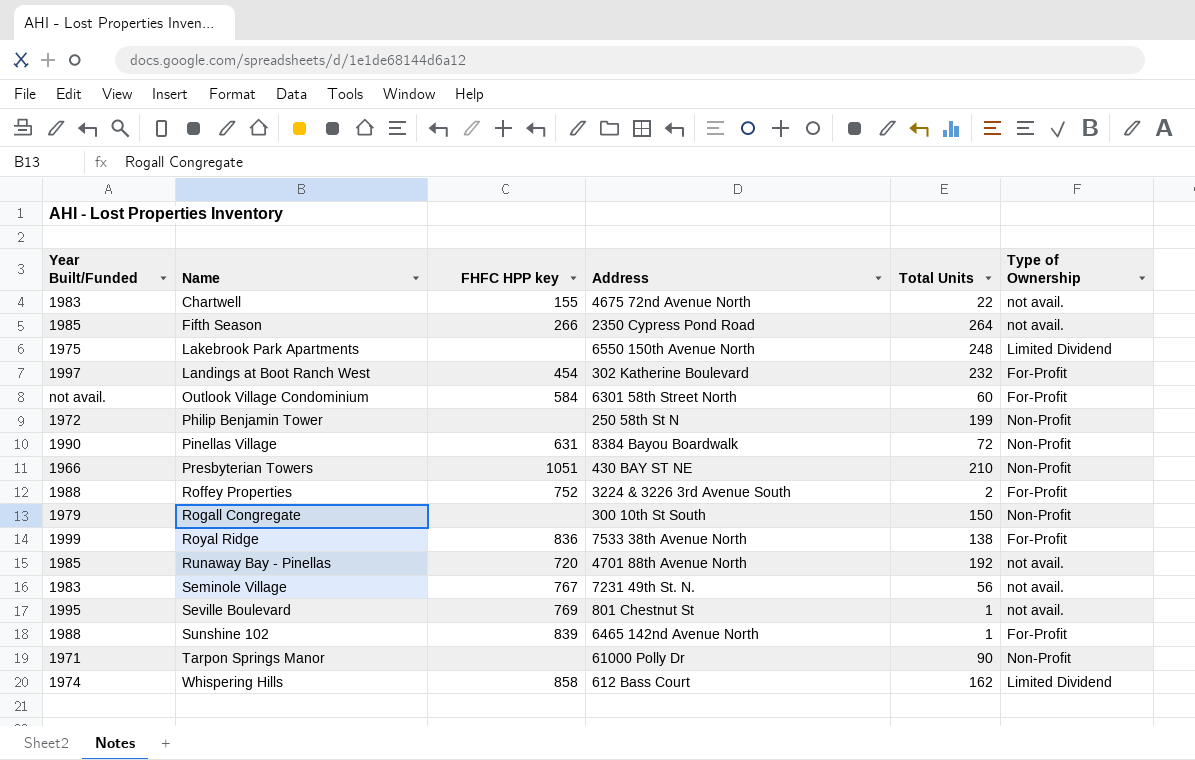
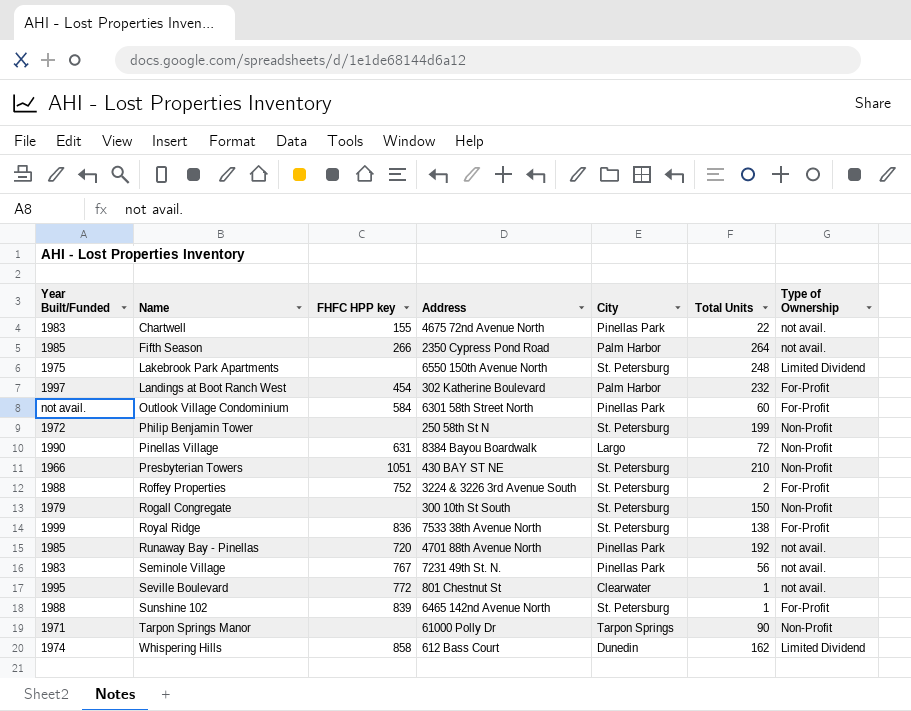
column City | position: none -> 5
Seville Boulevard | FHFC HPP key: 769 -> 772

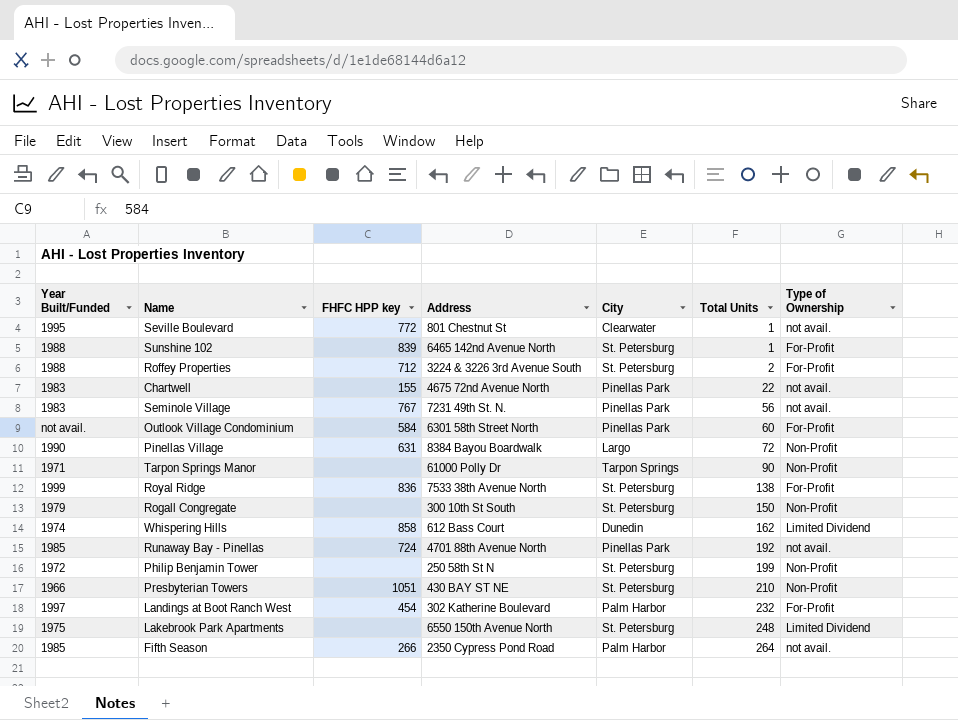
row order: Name ascending -> Total Units ascending
Roffey Properties | FHFC HPP key: 752 -> 712
Runaway Bay - Pinellas | FHFC HPP key: 720 -> 724

